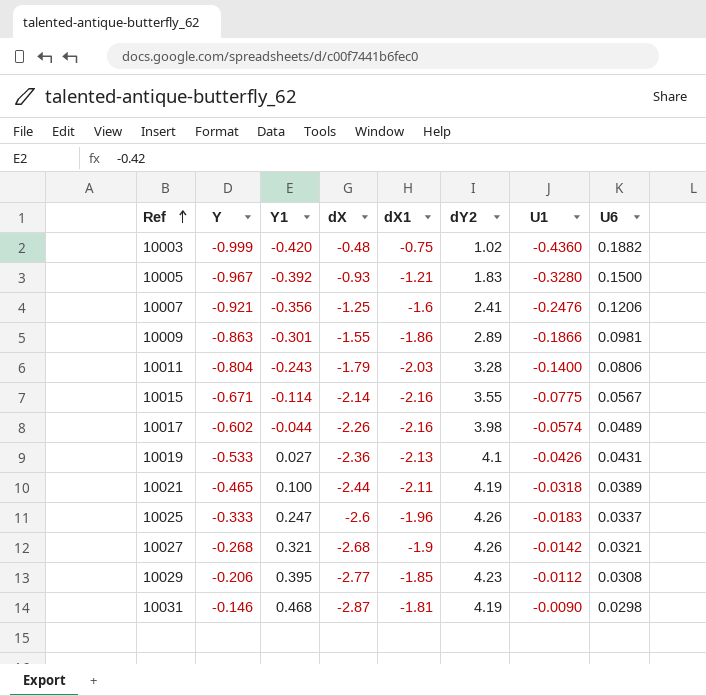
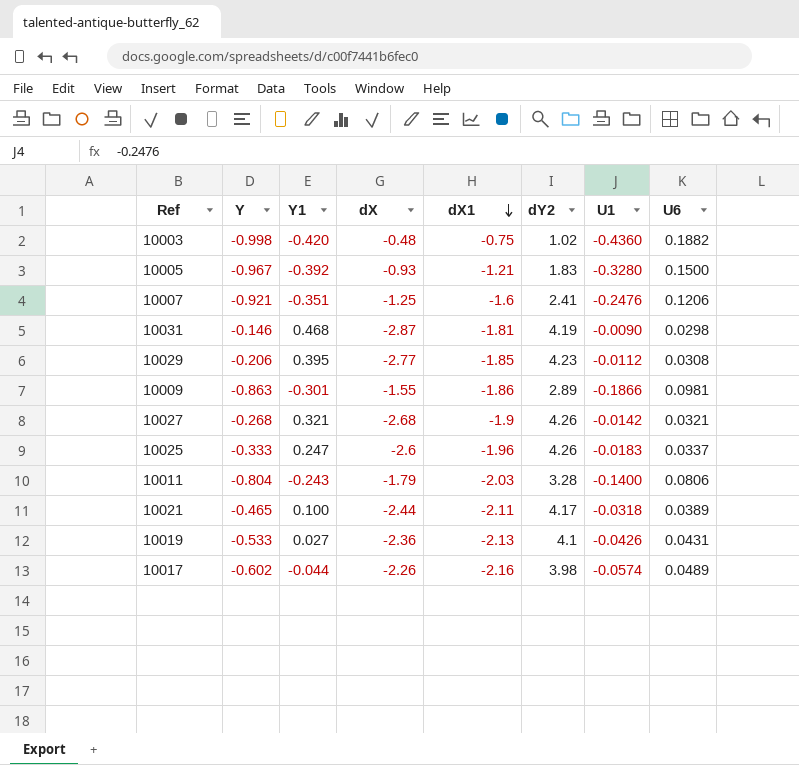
row order: Ref ascending -> dX1 descending
row 10015: -0.671 | -0.114 | -2.14 | -2.16 | 3.55 | -0.0775 | 0.0567 -> none
10003 | Y: -0.999 -> -0.998
10007 | Y1: -0.356 -> -0.351
10021 | dY2: 4.19 -> 4.17

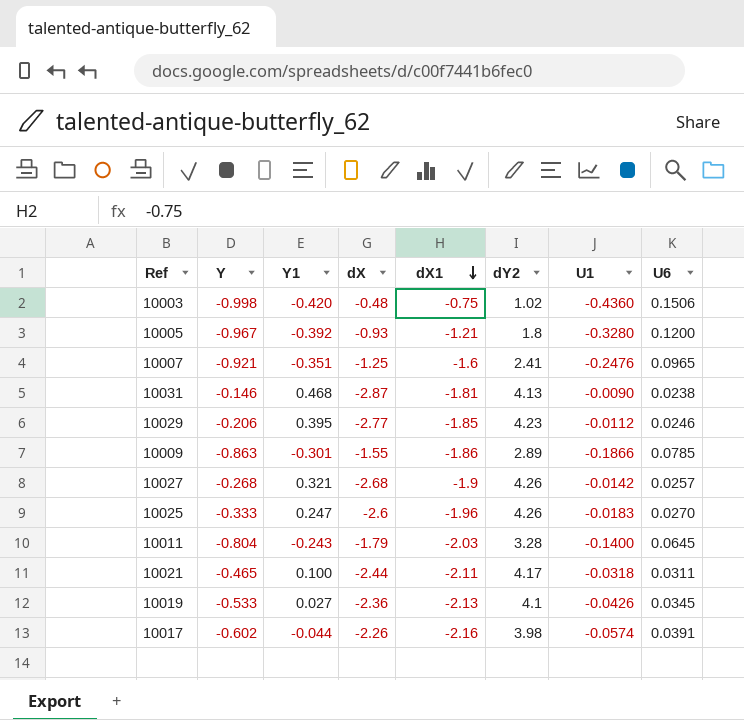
10003 | U6: 0.1882 -> 0.1506
10005 | dY2: 1.83 -> 1.8
10005 | U6: 0.1500 -> 0.1200
10007 | U6: 0.1206 -> 0.0965
10031 | dY2: 4.19 -> 4.13
10031 | U6: 0.0298 -> 0.0238
10029 | U6: 0.0308 -> 0.0246
10009 | U6: 0.0981 -> 0.0785
10027 | U6: 0.0321 -> 0.0257
10025 | U6: 0.0337 -> 0.0270
10011 | U6: 0.0806 -> 0.0645
10021 | U6: 0.0389 -> 0.0311
10019 | U6: 0.0431 -> 0.0345
10017 | U6: 0.0489 -> 0.0391

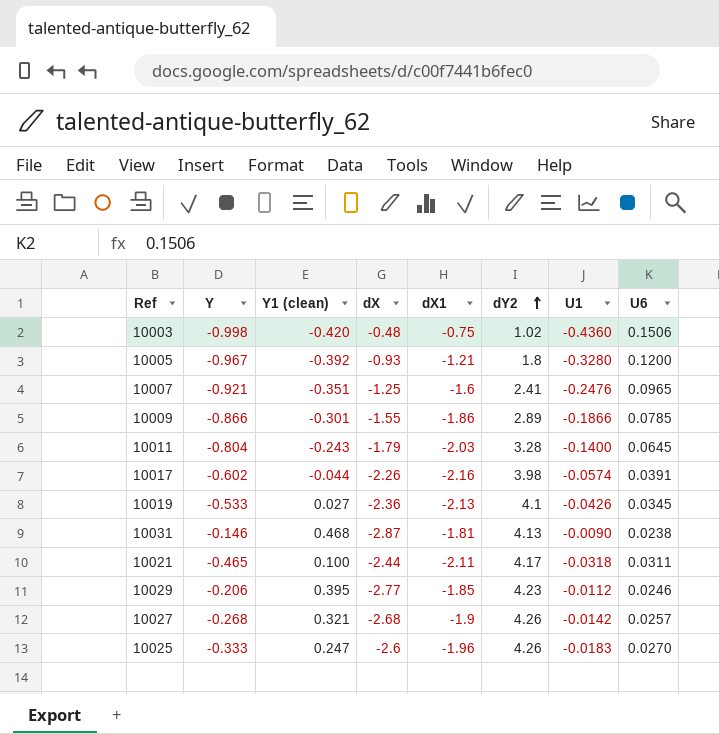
row order: dX1 descending -> dY2 ascending
column name: Y1 -> Y1 (clean)
10009 | Y: -0.863 -> -0.866

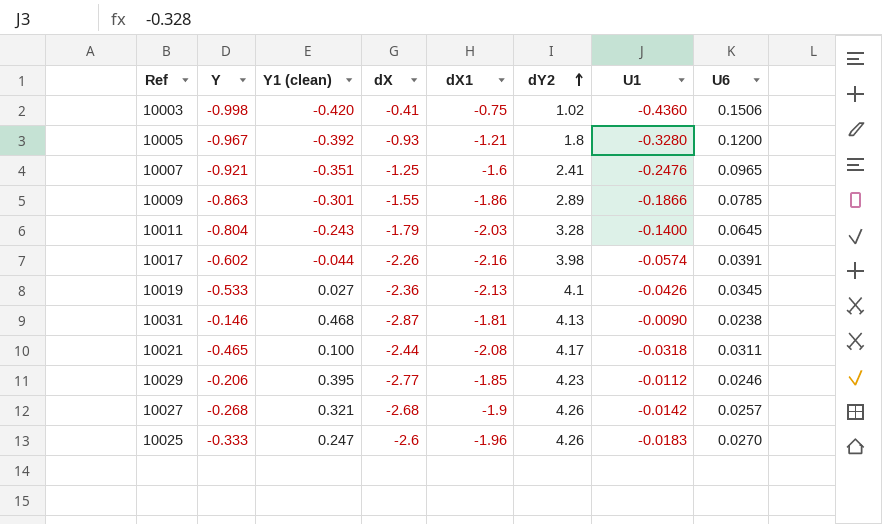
10003 | dX: -0.48 -> -0.41
10009 | Y: -0.866 -> -0.863
10021 | dX1: -2.11 -> -2.08

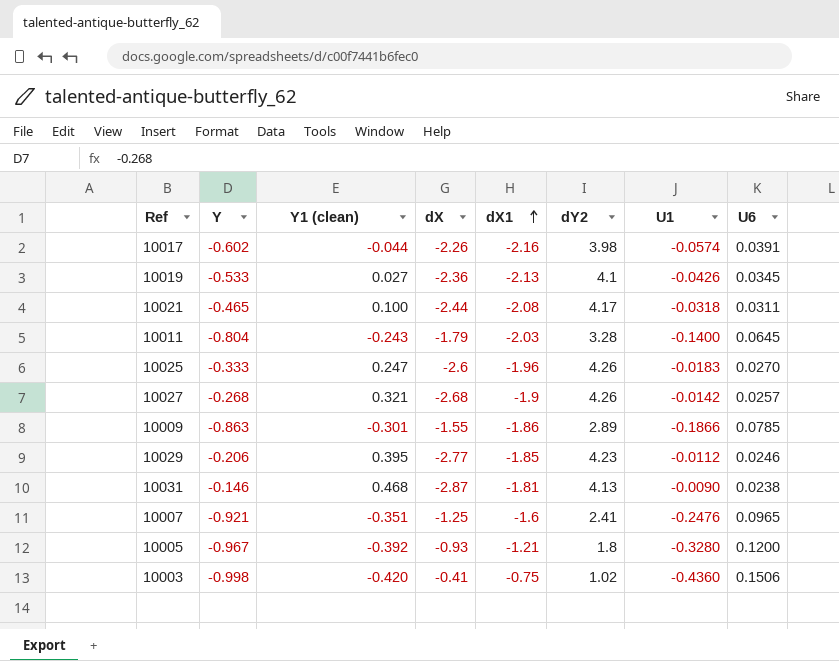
row order: dY2 ascending -> dX1 ascending

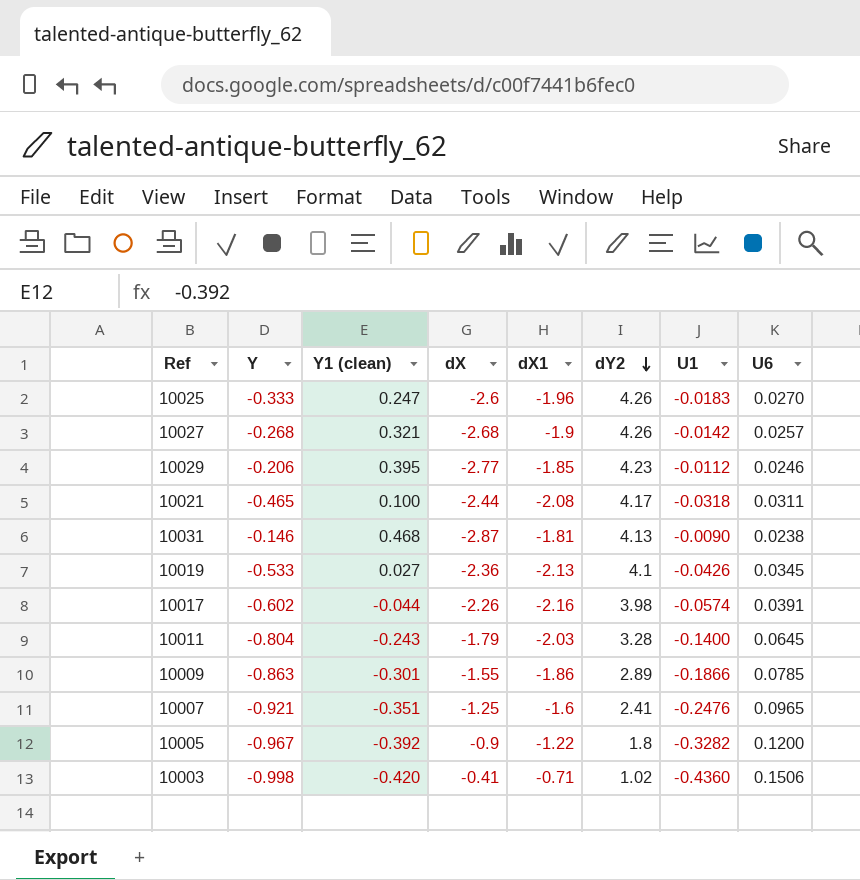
row order: dX1 ascending -> dY2 descending
10005 | dX: -0.93 -> -0.9
10005 | dX1: -1.21 -> -1.22
10005 | U1: -0.3280 -> -0.3282
10003 | dX1: -0.75 -> -0.71

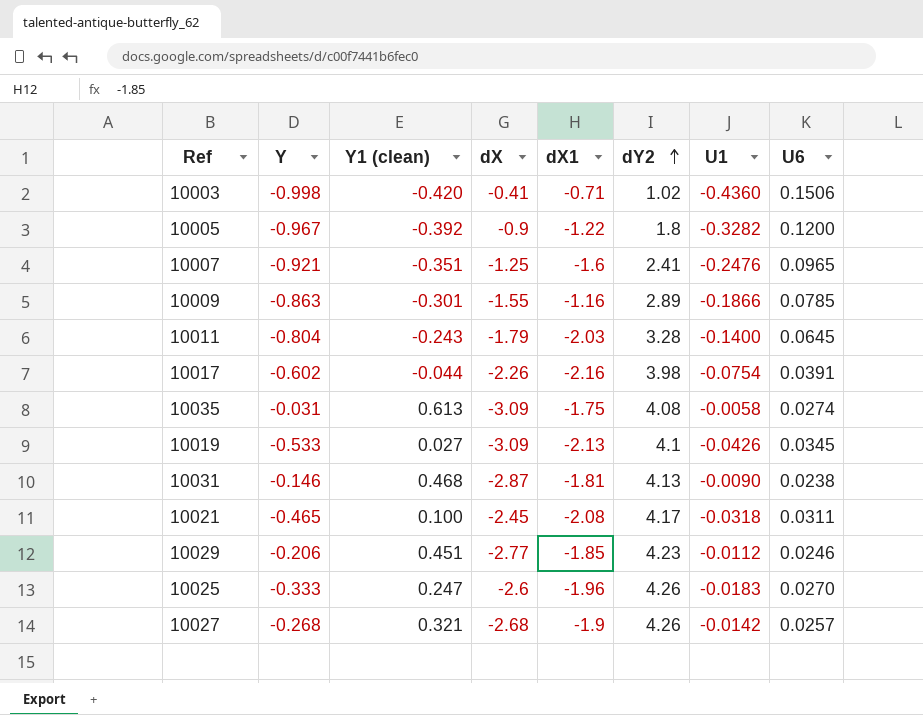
row order: dY2 descending -> dY2 ascending
10009 | dX1: -1.86 -> -1.16
10017 | U1: -0.0574 -> -0.0754
row 10035: none -> -0.031 | 0.613 | -3.09 | -1.75 | 4.08 | -0.0058 | 0.0274
10019 | dX: -2.36 -> -3.09
10021 | dX: -2.44 -> -2.45
10029 | Y1 (clean): 0.395 -> 0.451

